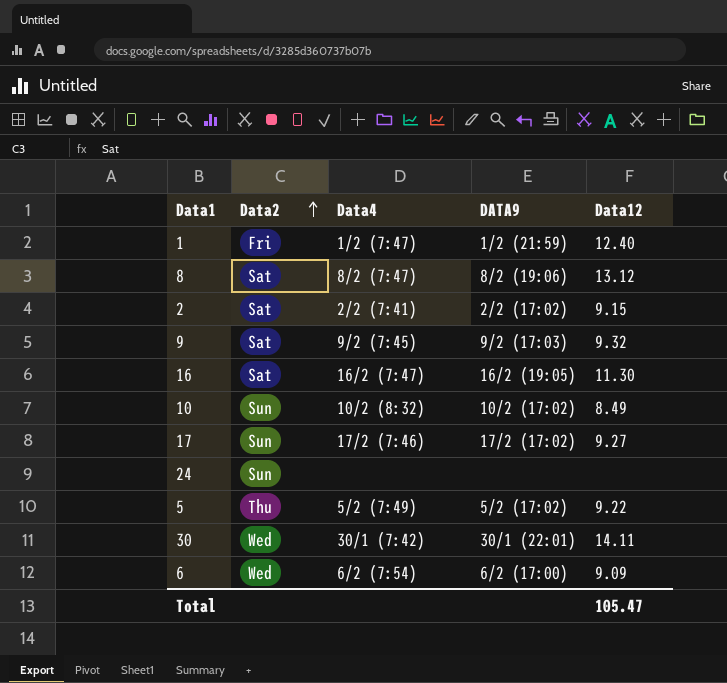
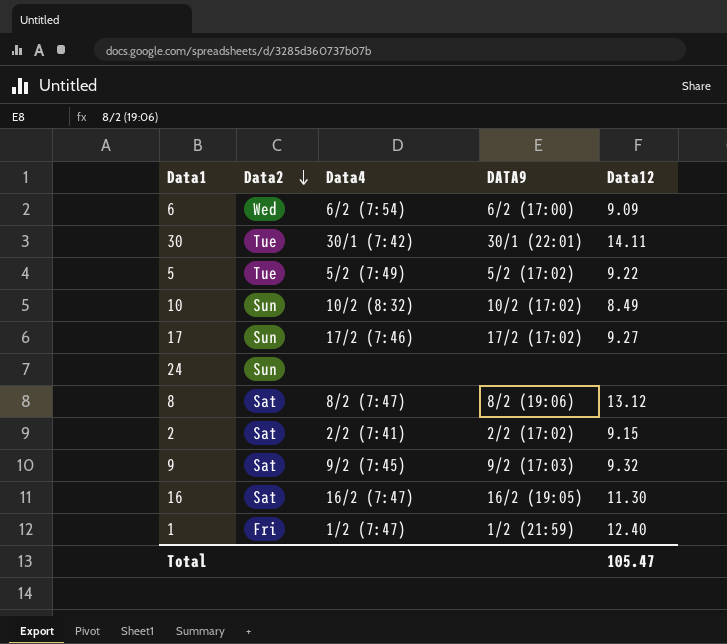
row order: Data2 ascending -> Data2 descending
30 | Data2: Wed -> Tue
5 | Data2: Thu -> Tue

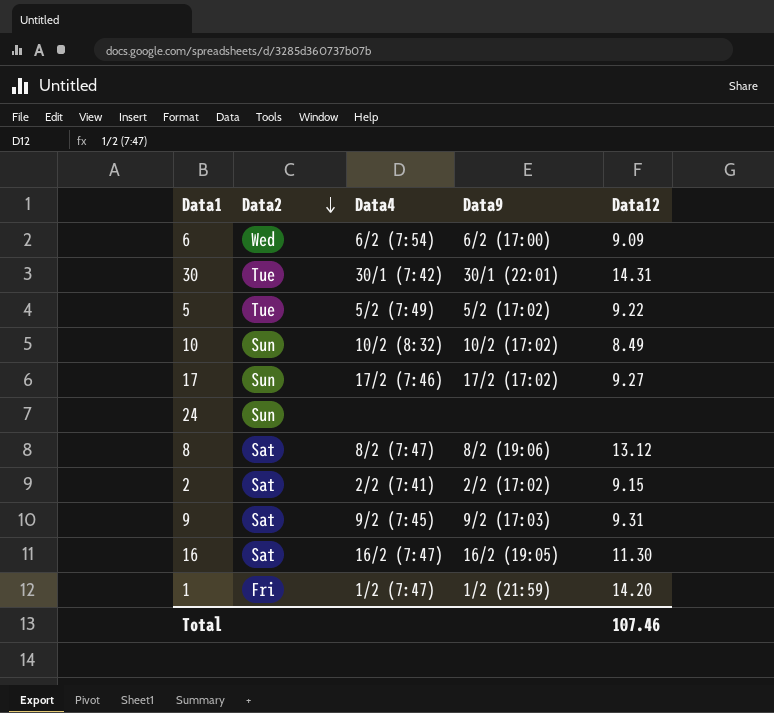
column name: DATA9 -> Data9
30 | Data12: 14.11 -> 14.31
9 | Data12: 9.32 -> 9.31
1 | Data12: 12.40 -> 14.20
Total | Data12: 105.47 -> 107.46

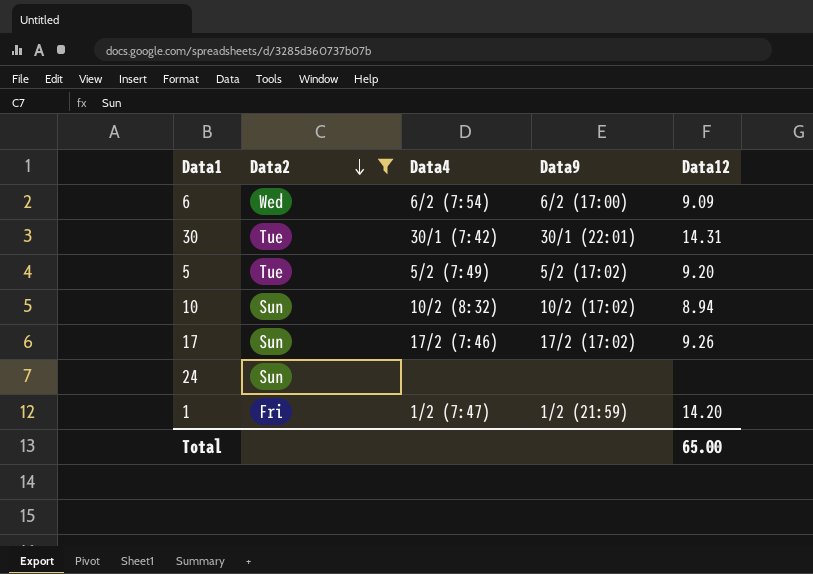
filter: none -> Data2 != Sat
5 | Data12: 9.22 -> 9.20
10 | Data12: 8.49 -> 8.94
17 | Data12: 9.27 -> 9.26
Total | Data12: 107.46 -> 65.00

